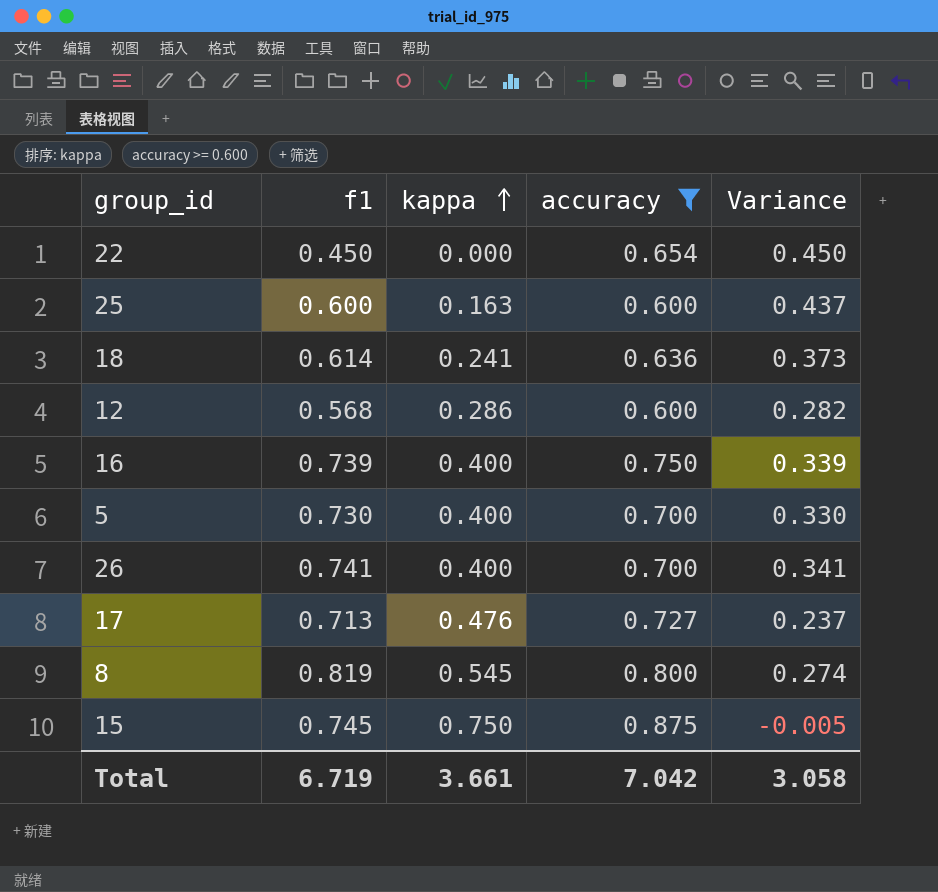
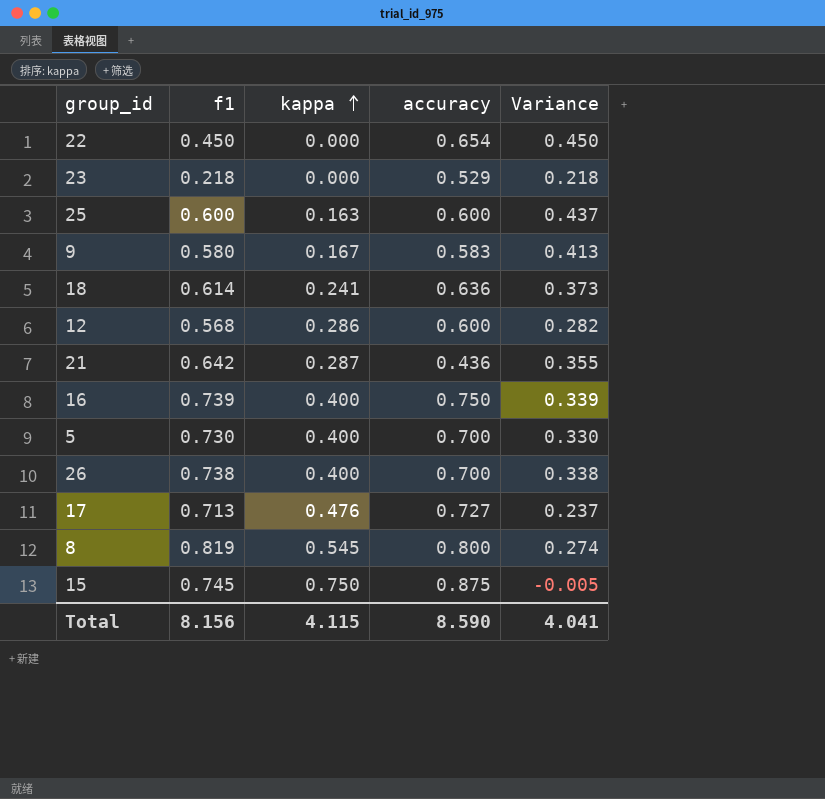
filter: accuracy >= 0.600 -> none
26 | f1: 0.741 -> 0.738
26 | Variance: 0.341 -> 0.338
Total | f1: 6.719 -> 8.156
Total | kappa: 3.661 -> 4.115
Total | accuracy: 7.042 -> 8.590
Total | Variance: 3.058 -> 4.041

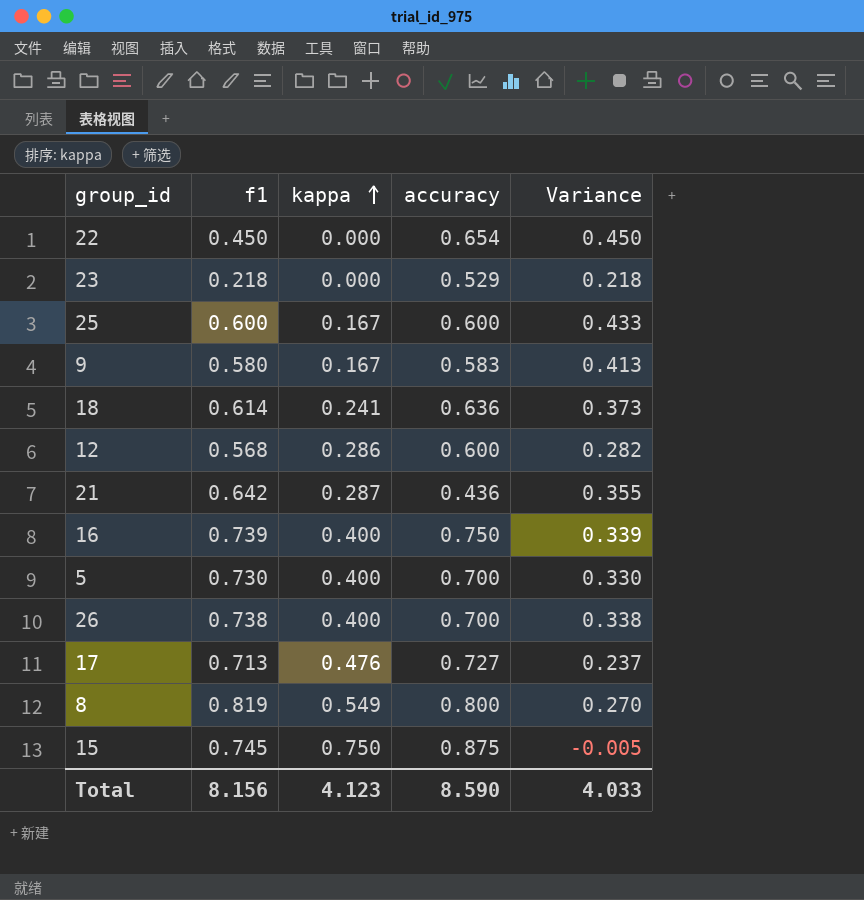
25 | kappa: 0.163 -> 0.167
25 | Variance: 0.437 -> 0.433
8 | kappa: 0.545 -> 0.549
8 | Variance: 0.274 -> 0.270
Total | kappa: 4.115 -> 4.123
Total | Variance: 4.041 -> 4.033

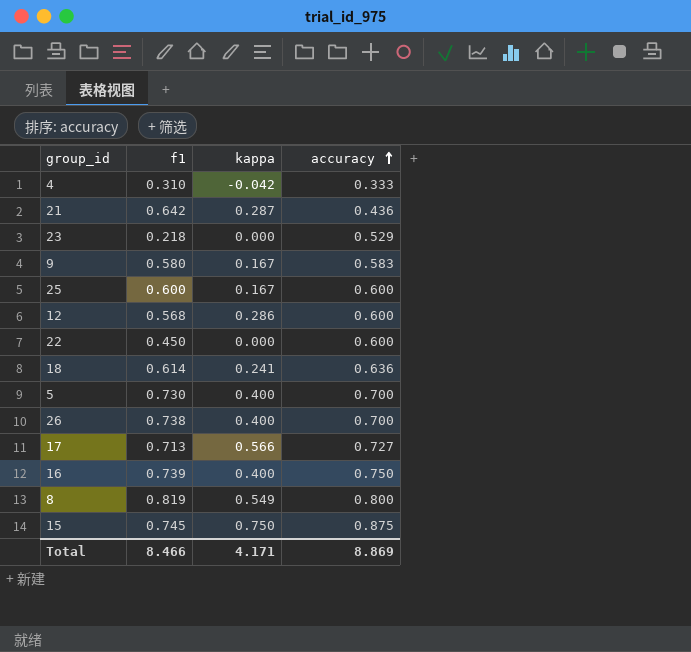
row order: kappa ascending -> accuracy ascending
column Variance | formula: [f1] - [kappa] -> none
row 4: none -> 0.310 | -0.042 | 0.333
22 | accuracy: 0.654 -> 0.600
17 | kappa: 0.476 -> 0.566
Total | f1: 8.156 -> 8.466
Total | kappa: 4.123 -> 4.171
Total | accuracy: 8.590 -> 8.869

